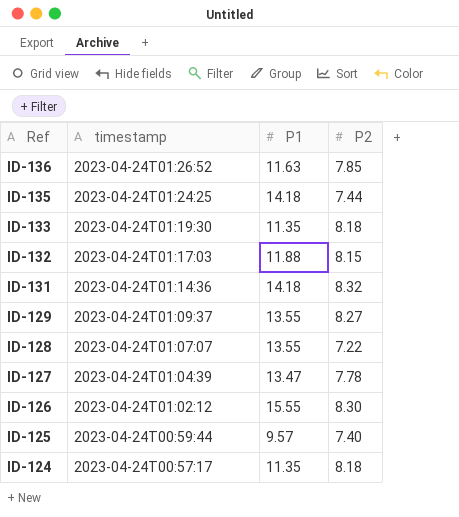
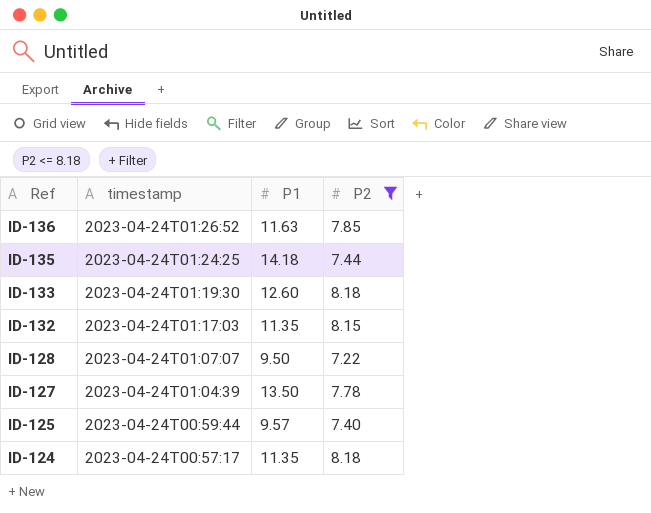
filter: none -> P2 <= 8.18
ID-133 | P1: 11.35 -> 12.60
ID-132 | P1: 11.88 -> 11.35
ID-128 | P1: 13.55 -> 9.50
ID-127 | P1: 13.47 -> 13.50

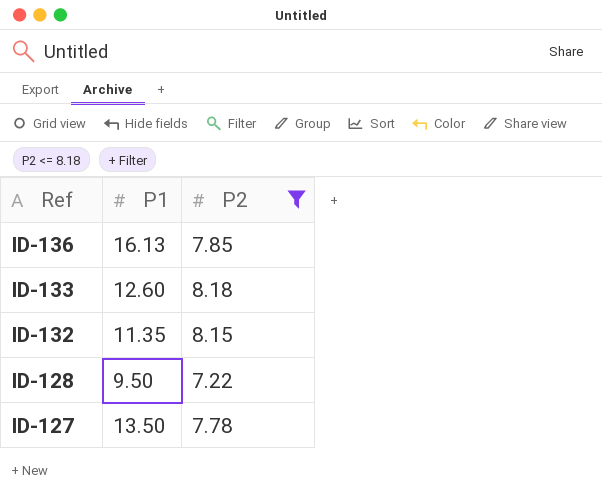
column timestamp | position: 2 -> none
row ID-135: 2023-04-24T01:24:25 | 14.18 | 7.44 -> none
row ID-125: 2023-04-24T00:59:44 | 9.57 | 7.40 -> none
row ID-124: 2023-04-24T00:57:17 | 11.35 | 8.18 -> none
ID-136 | P1: 11.63 -> 16.13

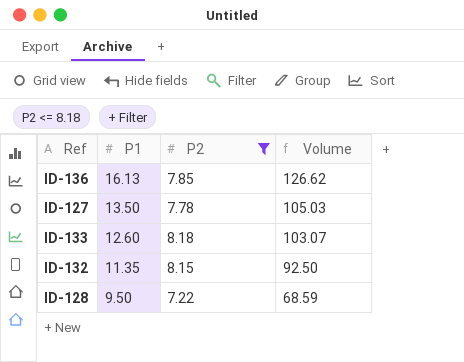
row order: Ref descending -> P1 descending
column Volume | formula: none -> [P1] * [P2]

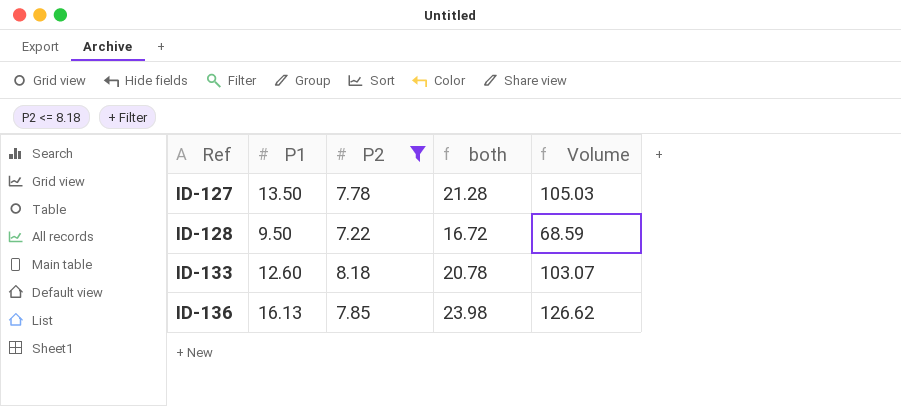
row order: P1 descending -> Ref ascending
column both | formula: none -> [P1] + [P2]
row ID-132: 11.35 | 8.15 | 92.50 -> none

